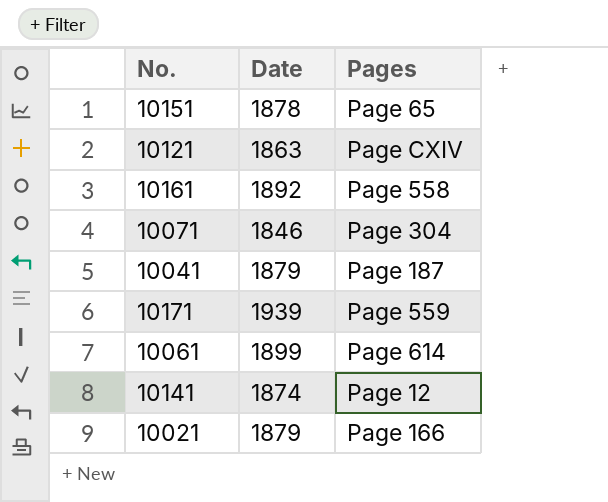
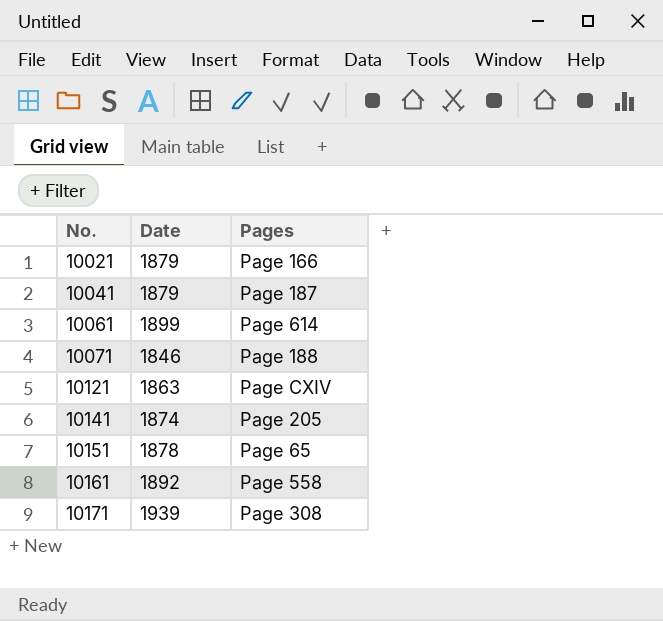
row order: none -> No. ascending
10071 | Pages: Page 304 -> Page 188
10141 | Pages: Page 12 -> Page 205
10171 | Pages: Page 559 -> Page 308

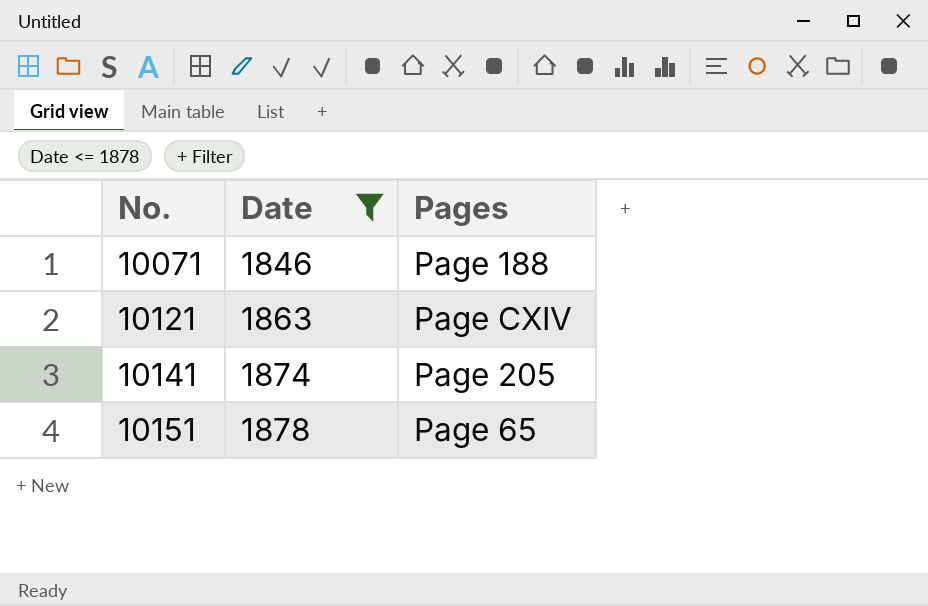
filter: none -> Date <= 1878

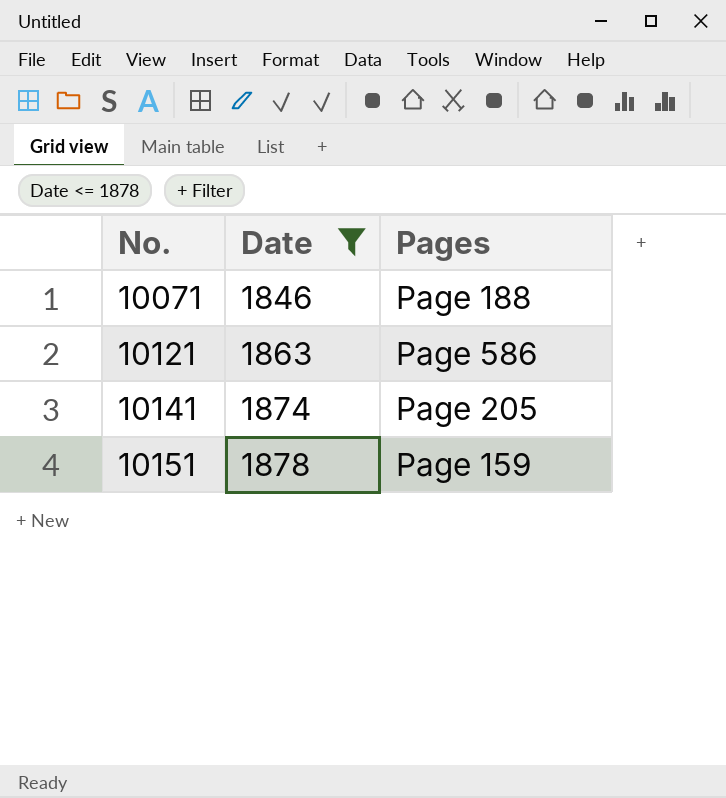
10121 | Pages: Page CXIV -> Page 586
10151 | Pages: Page 65 -> Page 159

